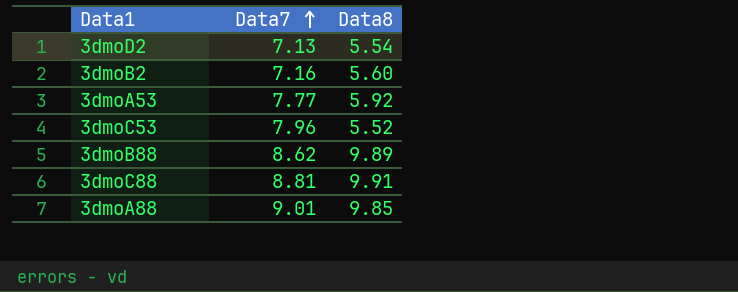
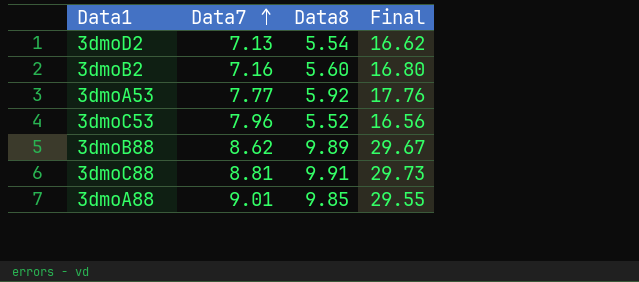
column Final | formula: none -> [Data8] * 3

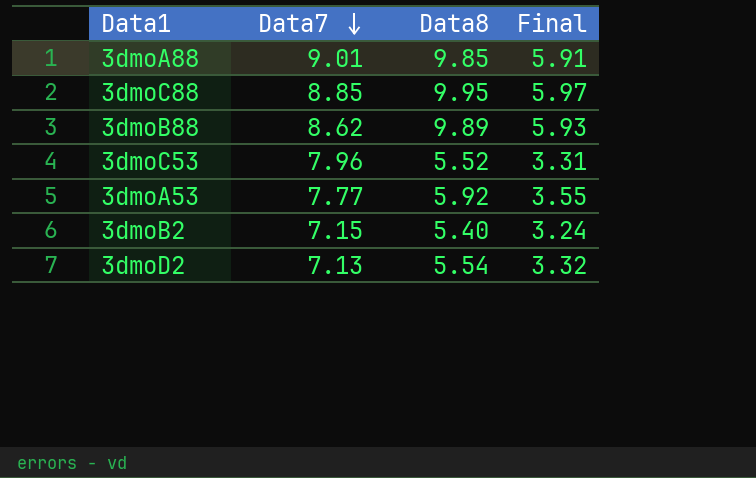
row order: Data7 ascending -> Data7 descending
column Final | formula: [Data8] * 3 -> [Data8] * 0.6
3dmoC88 | Data7: 8.81 -> 8.85
3dmoC88 | Data8: 9.91 -> 9.95
3dmoB2 | Data7: 7.16 -> 7.15
3dmoB2 | Data8: 5.60 -> 5.40

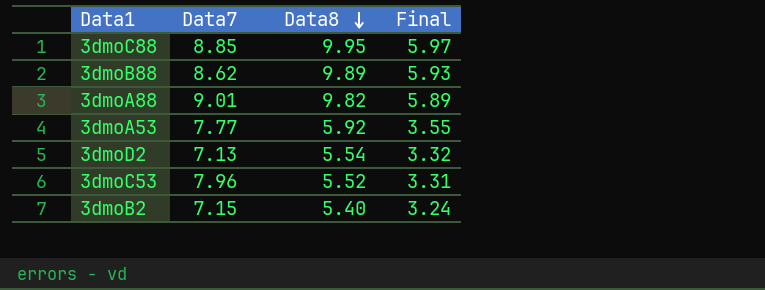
row order: Data7 descending -> Data8 descending
3dmoA88 | Data8: 9.85 -> 9.82
3dmoA88 | Final: 5.91 -> 5.89

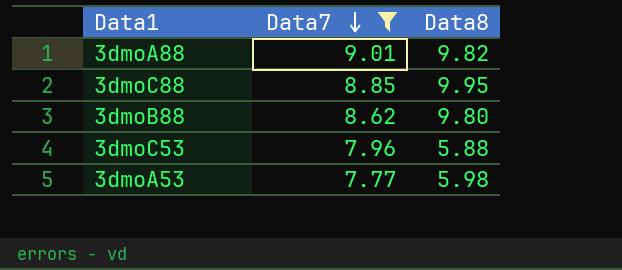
filter: none -> Data7 >= 7.77
row order: Data8 descending -> Data7 descending
column Final | formula: [Data8] * 0.6 -> none
3dmoB88 | Data8: 9.89 -> 9.80
3dmoC53 | Data8: 5.52 -> 5.88
3dmoA53 | Data8: 5.92 -> 5.98

